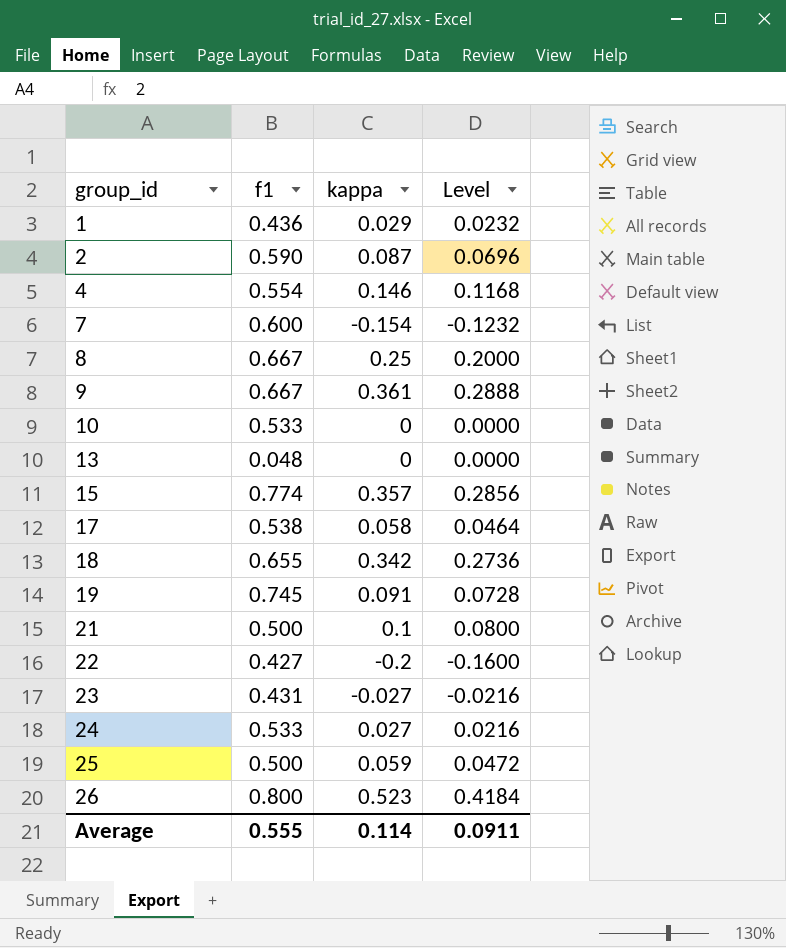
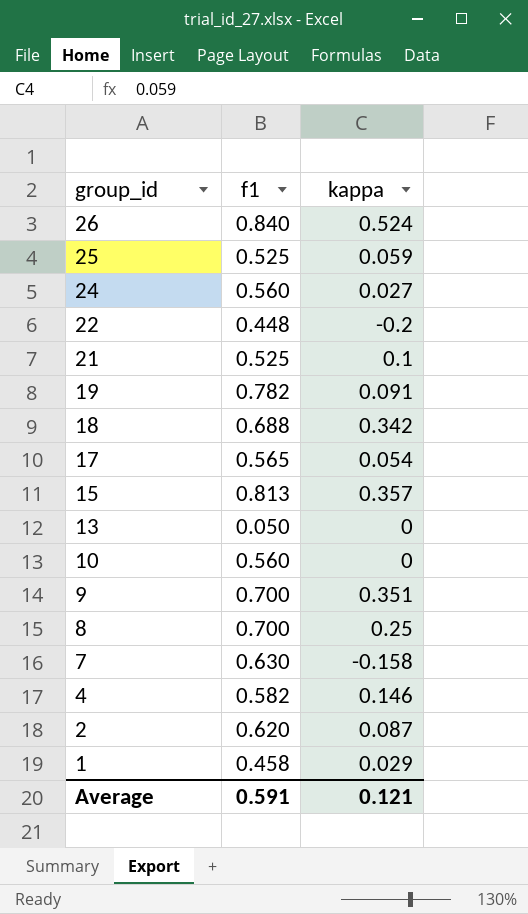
row order: group_id ascending -> group_id descending
column Level | formula: [kappa] * 0.8 -> none
row 23: 0.431 | -0.027 | -0.0216 -> none
26 | f1: 0.800 -> 0.840
26 | kappa: 0.523 -> 0.524
25 | f1: 0.500 -> 0.525
24 | f1: 0.533 -> 0.560
22 | f1: 0.427 -> 0.448
21 | f1: 0.500 -> 0.525
19 | f1: 0.745 -> 0.782
18 | f1: 0.655 -> 0.688
17 | f1: 0.538 -> 0.565
17 | kappa: 0.058 -> 0.054
15 | f1: 0.774 -> 0.813
13 | f1: 0.048 -> 0.050
10 | f1: 0.533 -> 0.560
9 | f1: 0.667 -> 0.700
9 | kappa: 0.361 -> 0.351
8 | f1: 0.667 -> 0.700
7 | f1: 0.600 -> 0.630
7 | kappa: -0.154 -> -0.158
4 | f1: 0.554 -> 0.582
2 | f1: 0.590 -> 0.620
1 | f1: 0.436 -> 0.458
Average | f1: 0.555 -> 0.591
Average | kappa: 0.114 -> 0.121

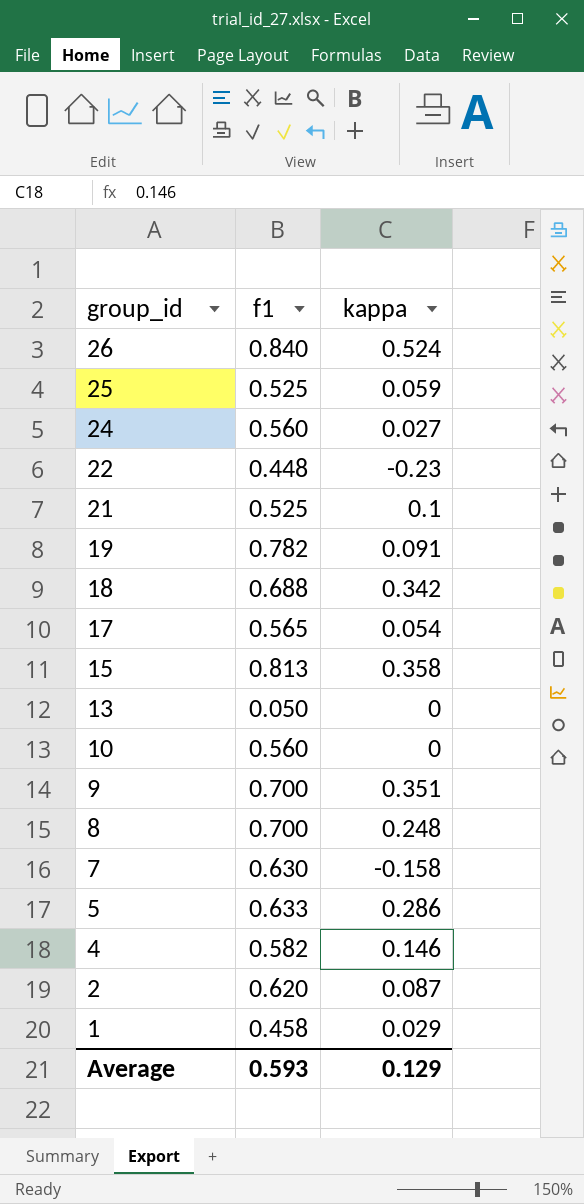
22 | kappa: -0.2 -> -0.23
15 | kappa: 0.357 -> 0.358
8 | kappa: 0.25 -> 0.248
row 5: none -> 0.633 | 0.286
Average | f1: 0.591 -> 0.593
Average | kappa: 0.121 -> 0.129

